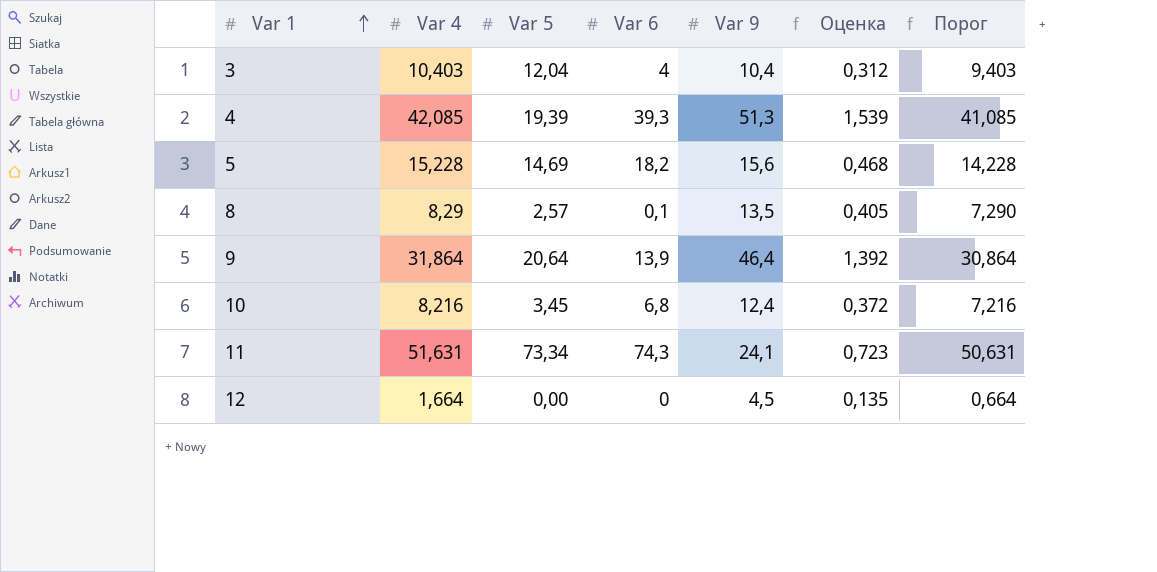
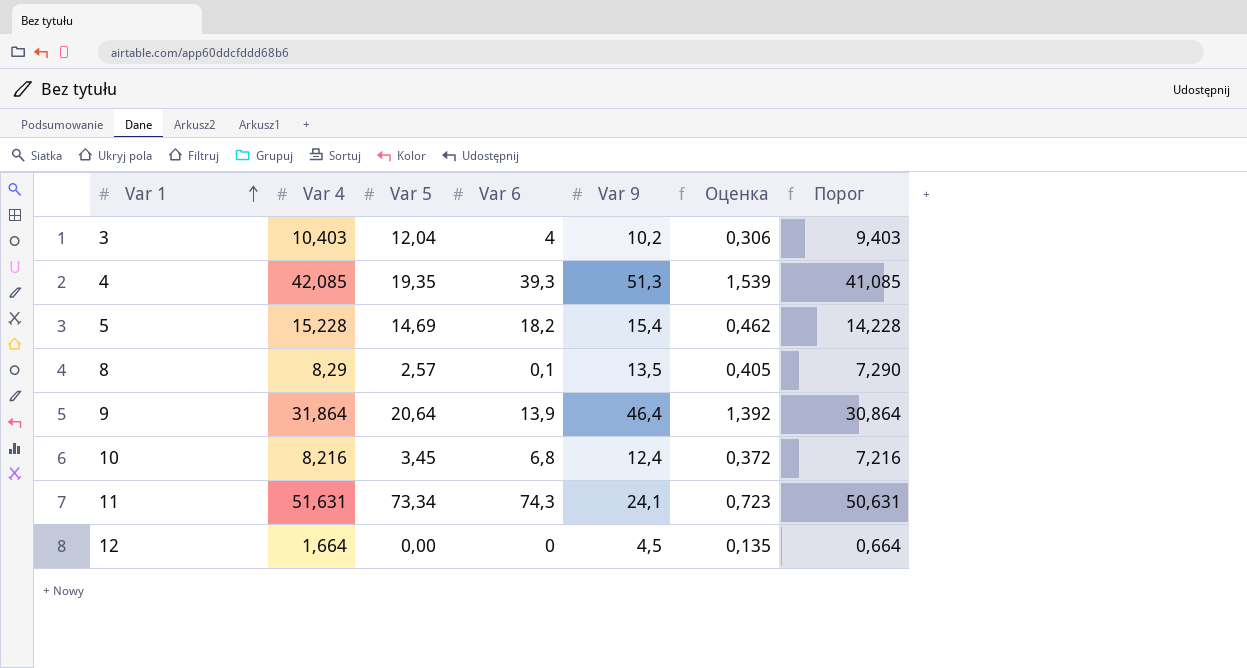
3 | Var 9: 10,4 -> 10,2
3 | Оценка: 0,312 -> 0,306
4 | Var 5: 19,39 -> 19,35
5 | Var 9: 15,6 -> 15,4
5 | Оценка: 0,468 -> 0,462

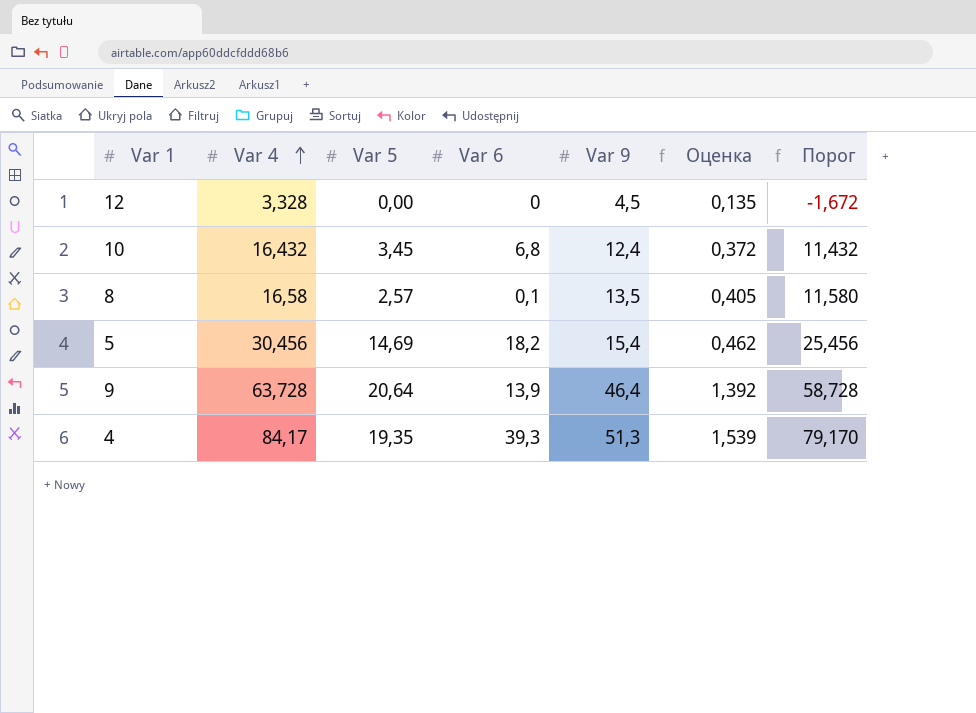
row order: Var 1 ascending -> Var 4 ascending
column Порог | formula: [Var 4] - 1 -> [Var 4] - 5
row 3: 10,403 | 12,04 | 4 | 10,2 | 0,306 | 9,403 -> none
row 11: 51,631 | 73,34 | 74,3 | 24,1 | 0,723 | 50,631 -> none
12 | Var 4: 1,664 -> 3,328
10 | Var 4: 8,216 -> 16,432
8 | Var 4: 8,29 -> 16,58
5 | Var 4: 15,228 -> 30,456
9 | Var 4: 31,864 -> 63,728
4 | Var 4: 42,085 -> 84,17

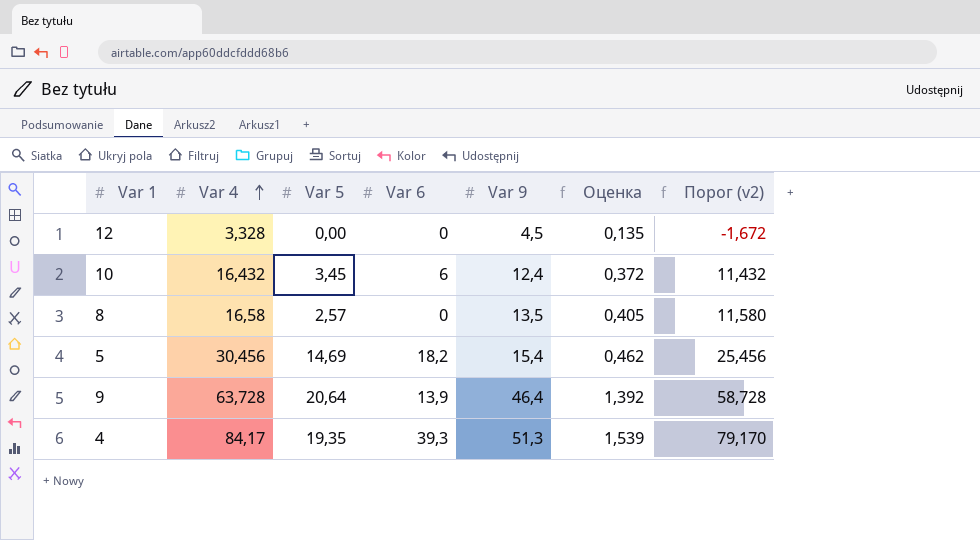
column name: Порог -> Порог (v2)
10 | Var 6: 6,8 -> 6
8 | Var 6: 0,1 -> 0

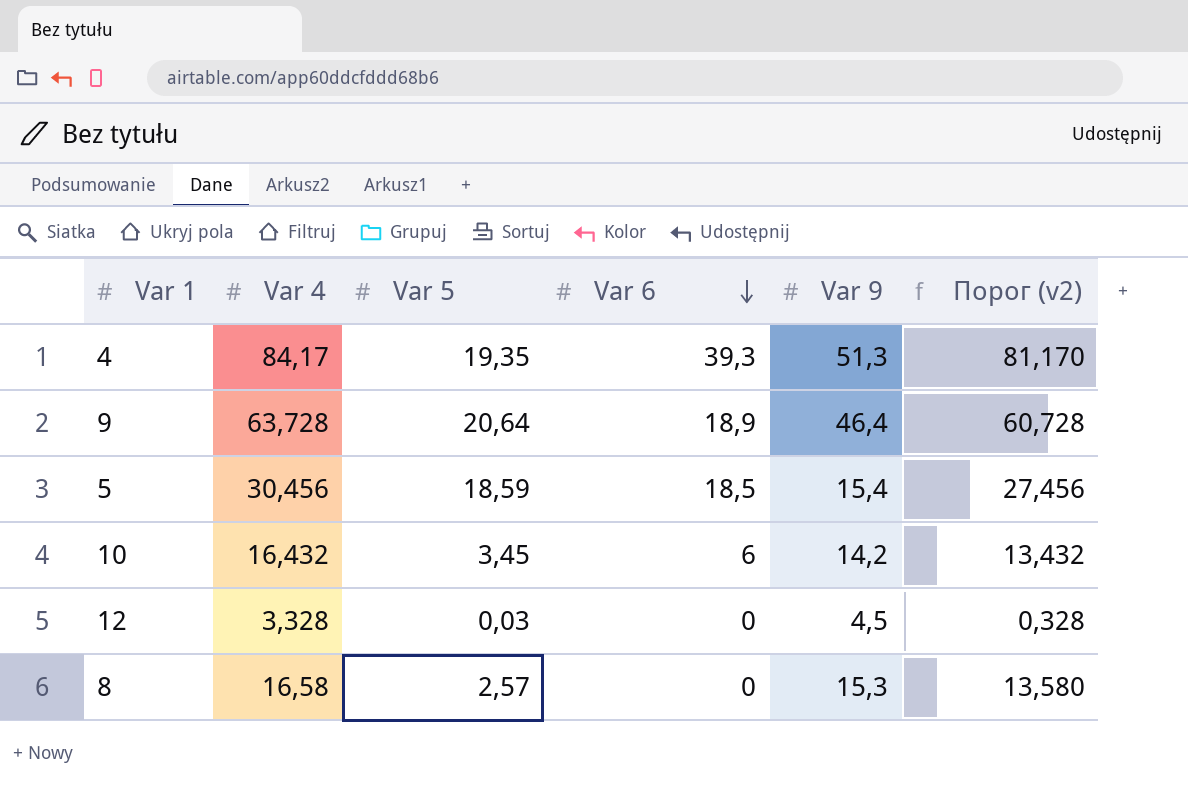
row order: Var 4 ascending -> Var 6 descending
column Оценка | formula: [Var 9] * 0,03 -> none
column Порог (v2) | formula: [Var 4] - 5 -> [Var 4] - 3
9 | Var 6: 13,9 -> 18,9
5 | Var 5: 14,69 -> 18,59
5 | Var 6: 18,2 -> 18,5
10 | Var 9: 12,4 -> 14,2
12 | Var 5: 0,00 -> 0,03
8 | Var 9: 13,5 -> 15,3

